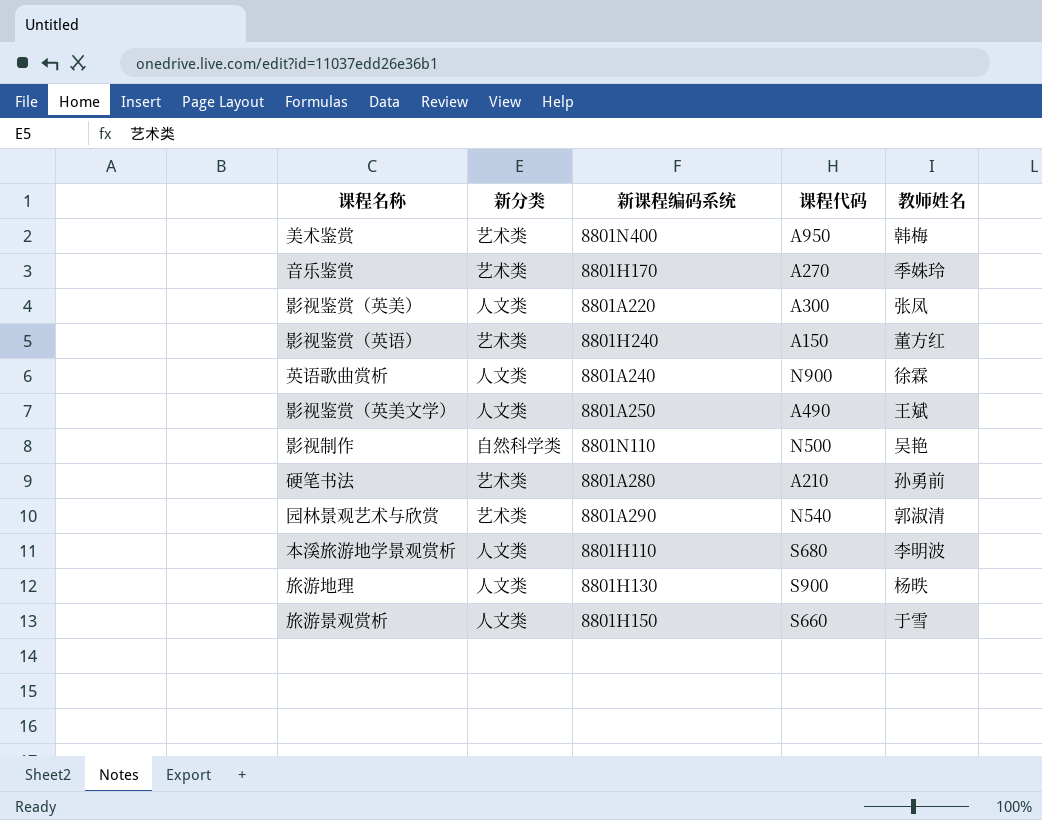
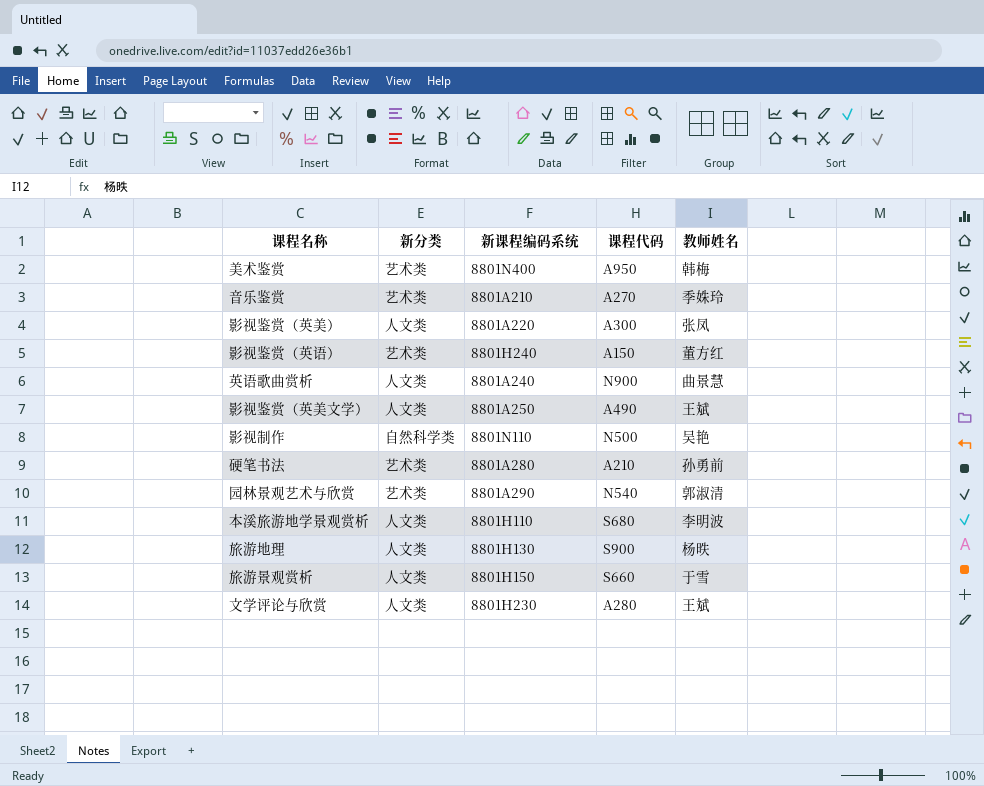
音乐鉴赏 | 新课程编码系统: 8801H170 -> 8801A210
英语歌曲赏析 | 教师姓名: 徐霖 -> 曲景慧
row 文学评论与欣赏: none -> 人文类 | 8801H230 | A280 | 王斌

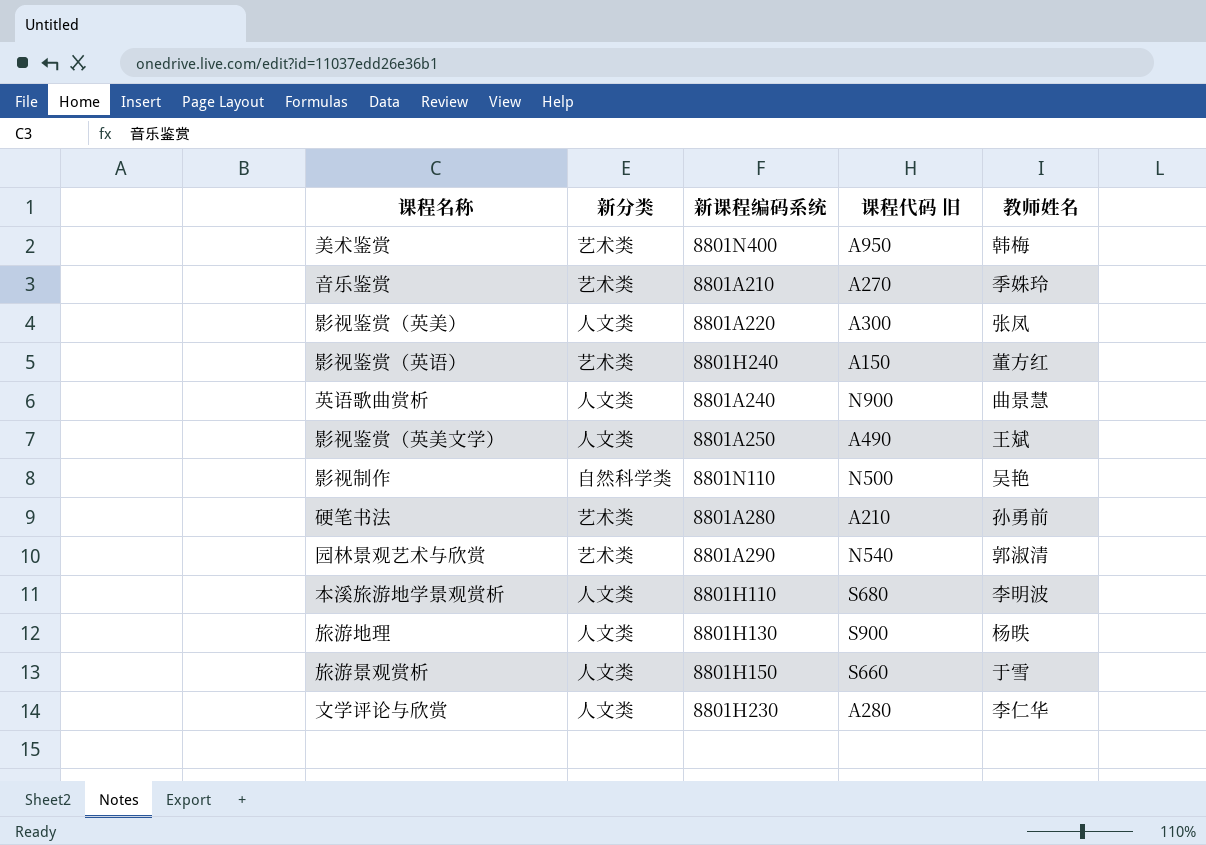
column name: 课程代码 -> 课程代码 旧
文学评论与欣赏 | 教师姓名: 王斌 -> 李仁华

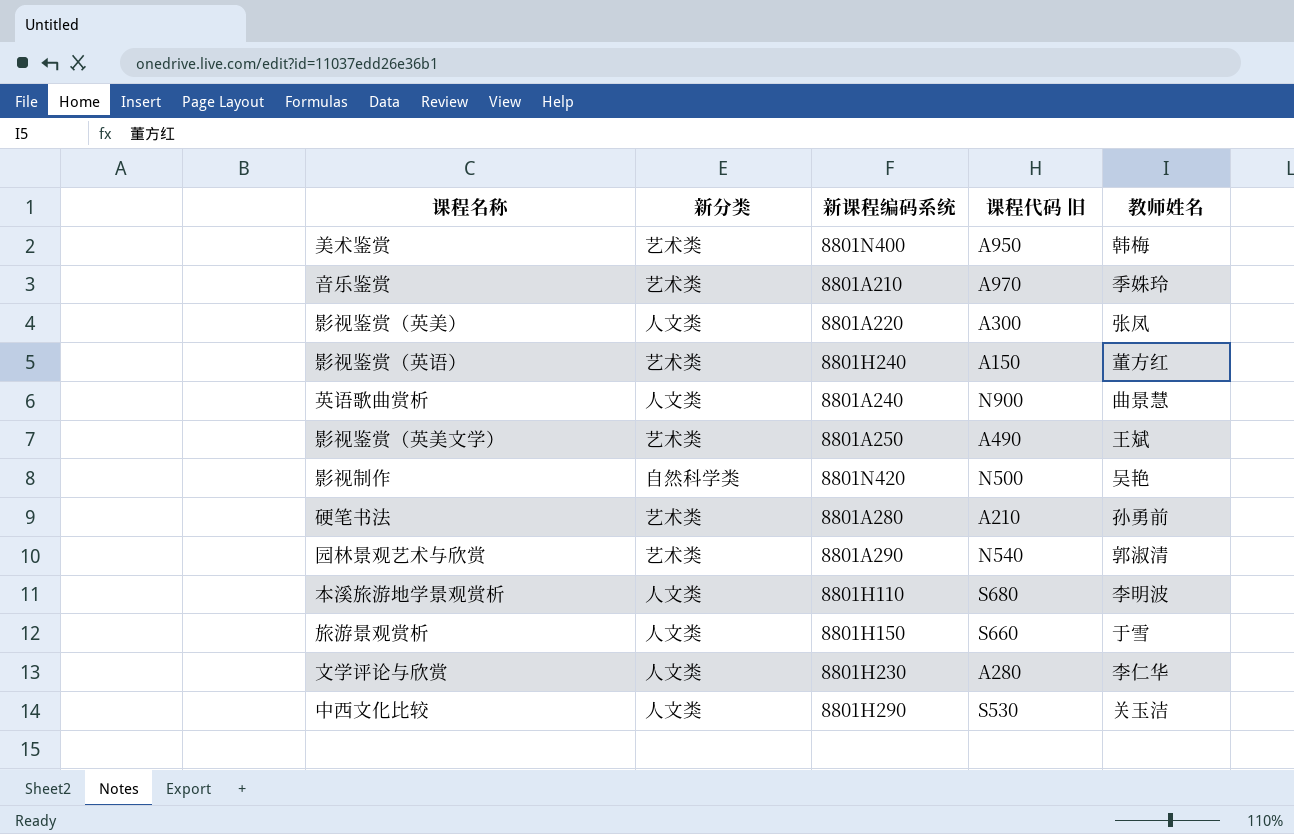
row 旅游地理: 人文类 | 8801H130 | S900 | 杨昳 -> none
音乐鉴赏 | 课程代码 旧: A270 -> A970
影视鉴赏（英美文学） | 新分类: 人文类 -> 艺术类
影视制作 | 新课程编码系统: 8801N110 -> 8801N420
row 中西文化比较: none -> 人文类 | 8801H290 | S530 | 关玉洁

